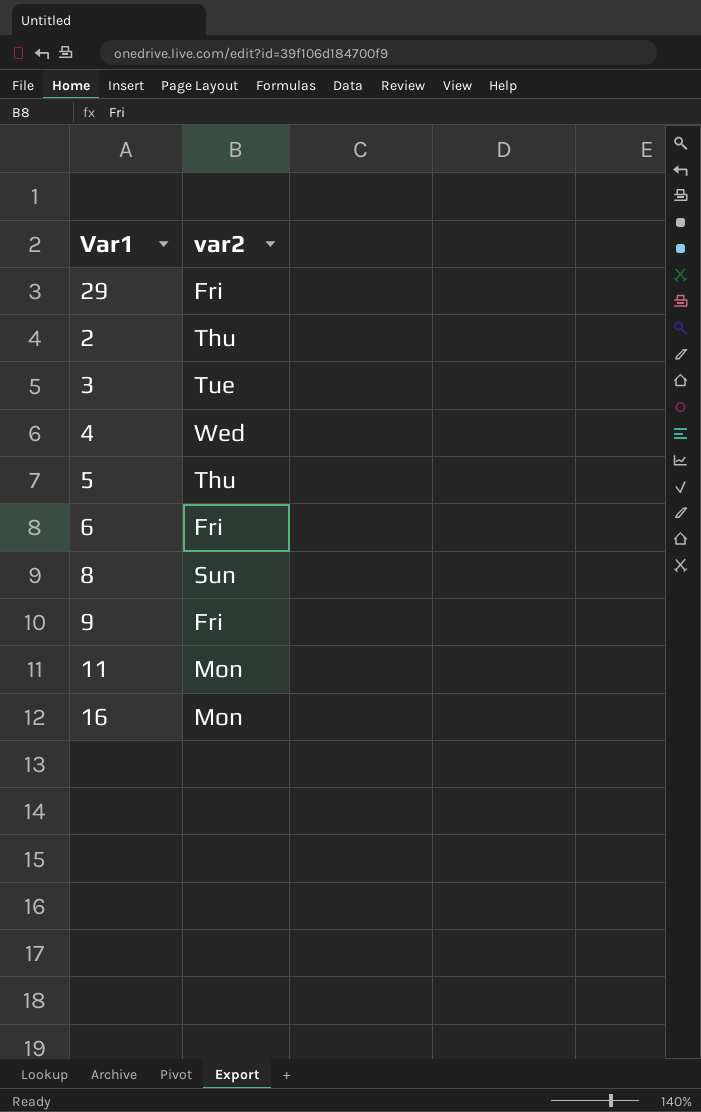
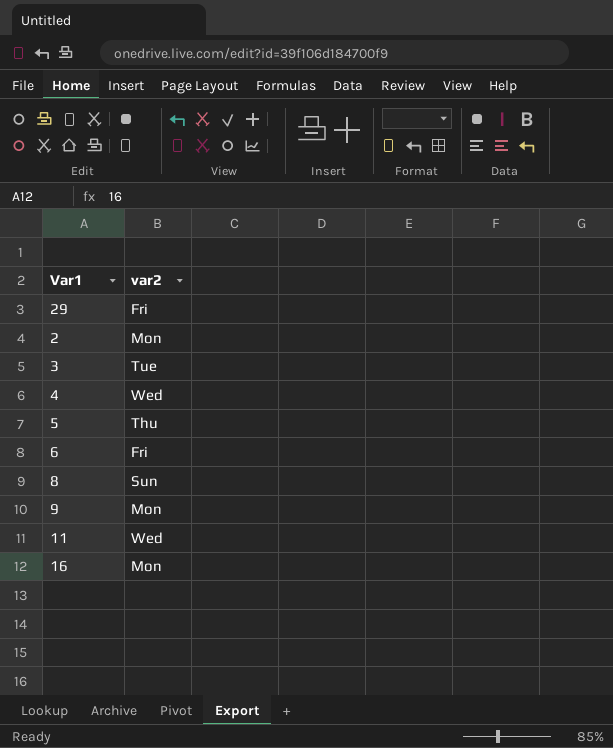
2 | var2: Thu -> Mon
9 | var2: Fri -> Mon
11 | var2: Mon -> Wed

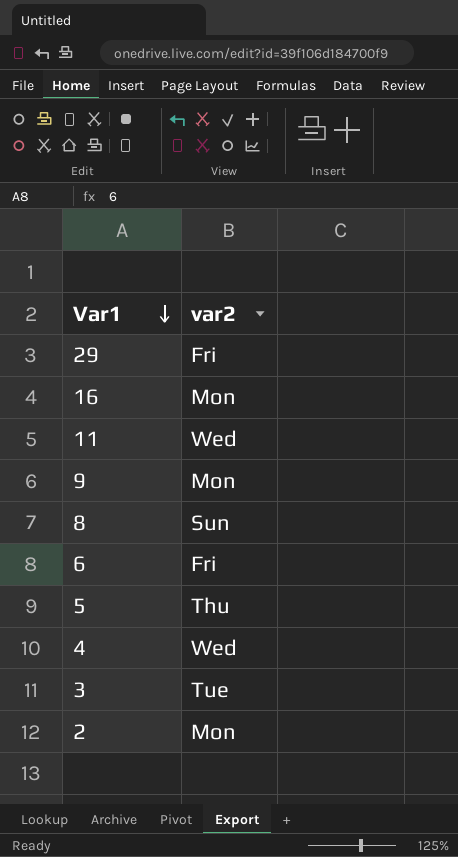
row order: none -> Var1 descending

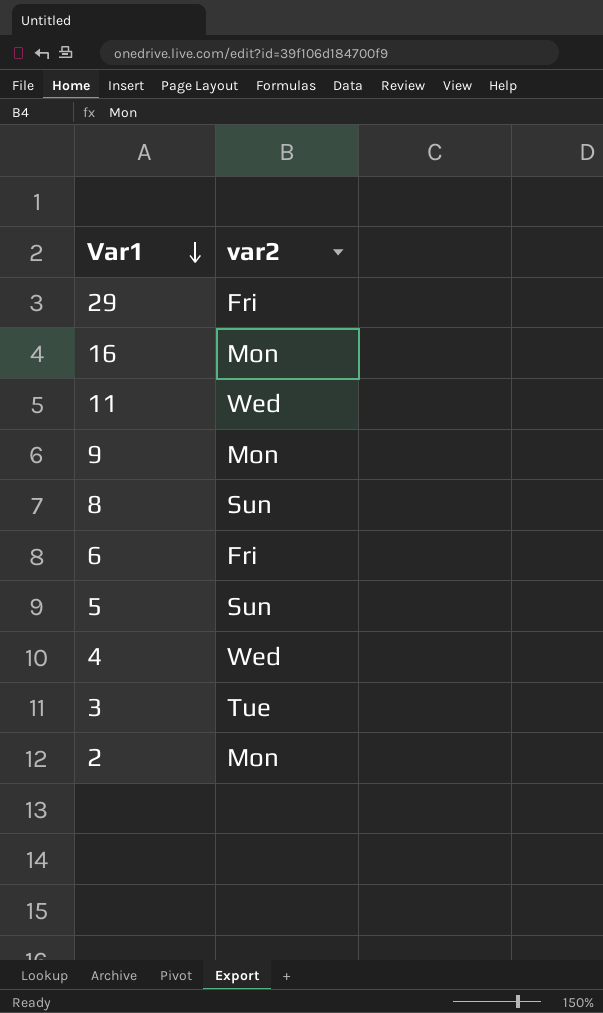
5 | var2: Thu -> Sun

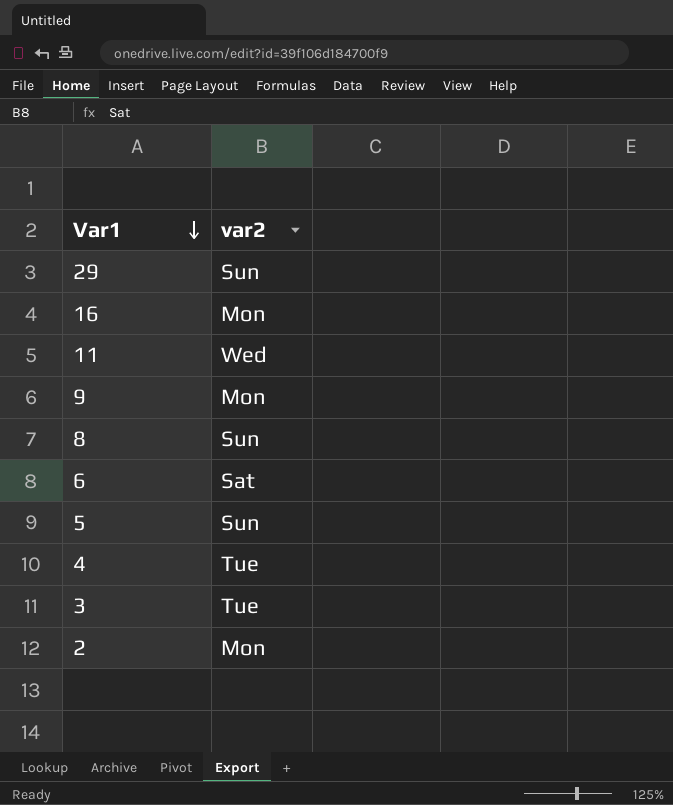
29 | var2: Fri -> Sun
6 | var2: Fri -> Sat
4 | var2: Wed -> Tue

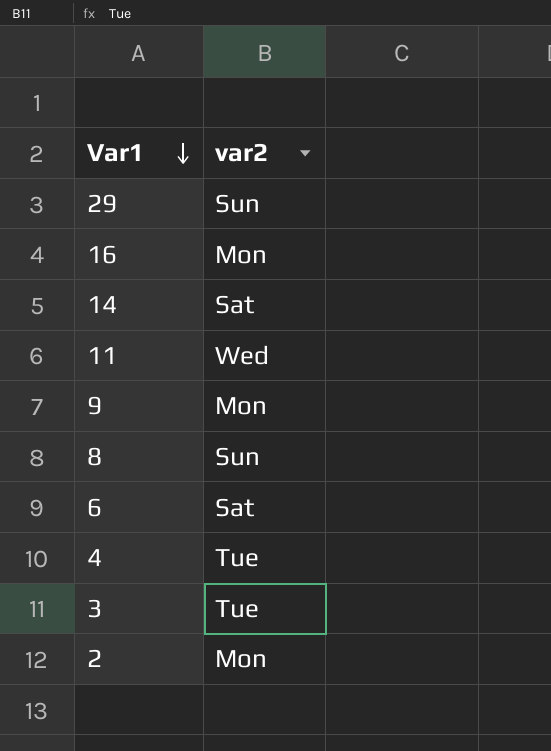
row 5: Sun -> none
row 14: none -> Sat

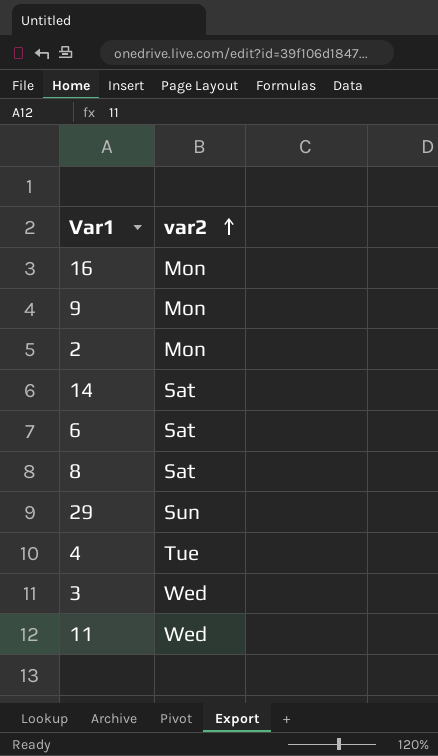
row order: Var1 descending -> var2 ascending
8 | var2: Sun -> Sat
3 | var2: Tue -> Wed

